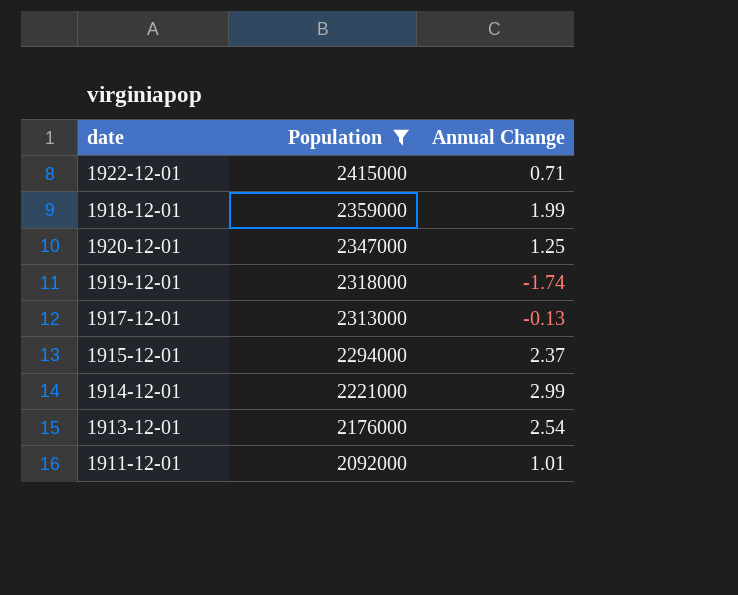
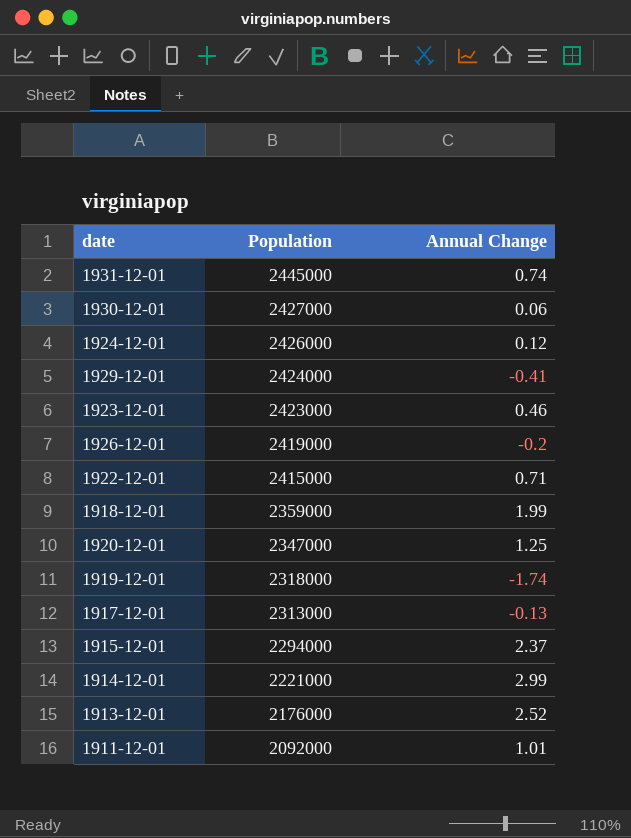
filter: Population <= 2415000 -> none
1913-12-01 | Annual Change: 2.54 -> 2.52

